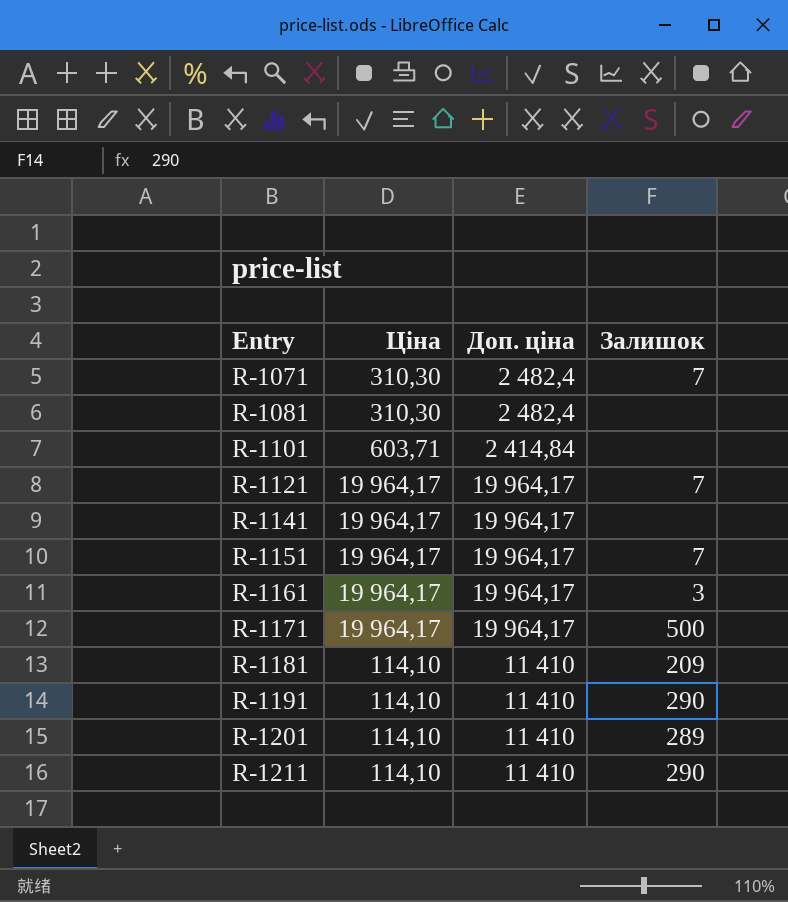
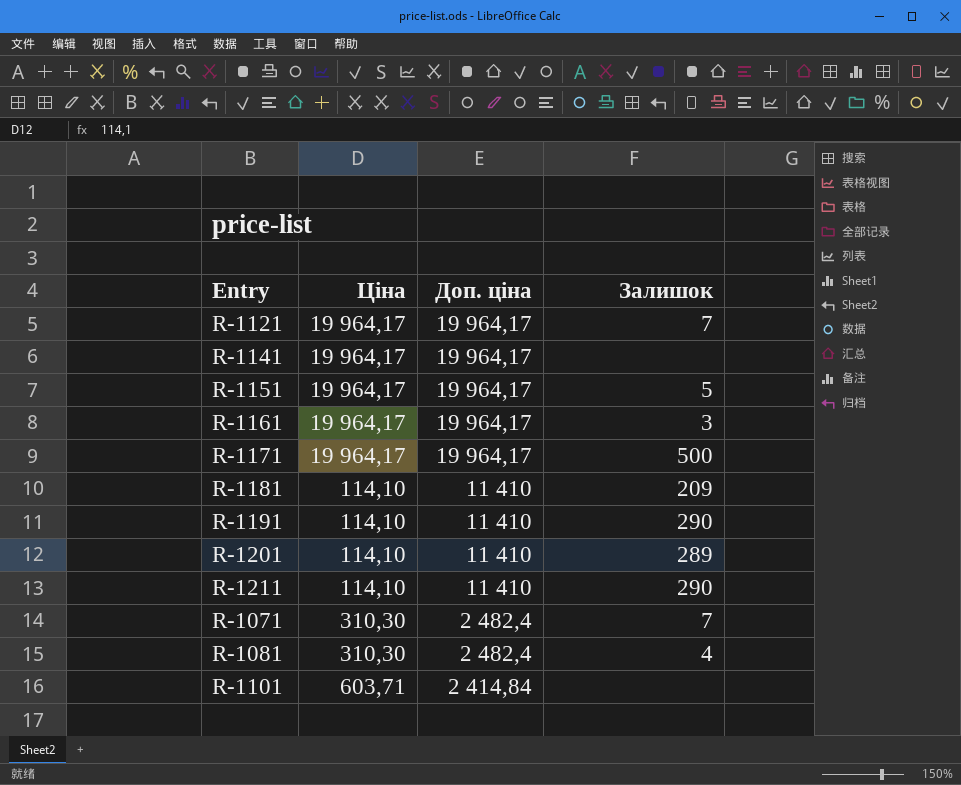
row order: Entry ascending -> Доп. ціна descending
R-1151 | Залишок: 7 -> 5
R-1081 | Залишок: none -> 4

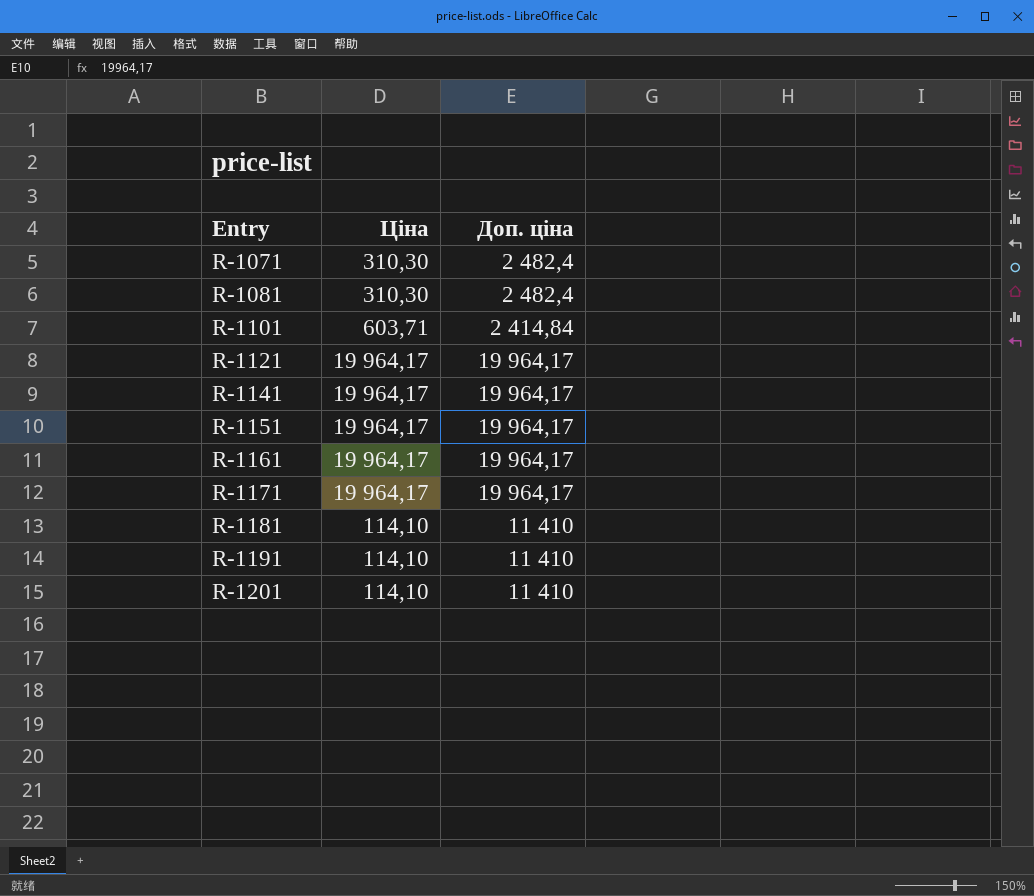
row order: Доп. ціна descending -> Entry ascending
column Залишок | position: 4 -> none
row R-1211: 114,10 | 11 410 | 290 -> none

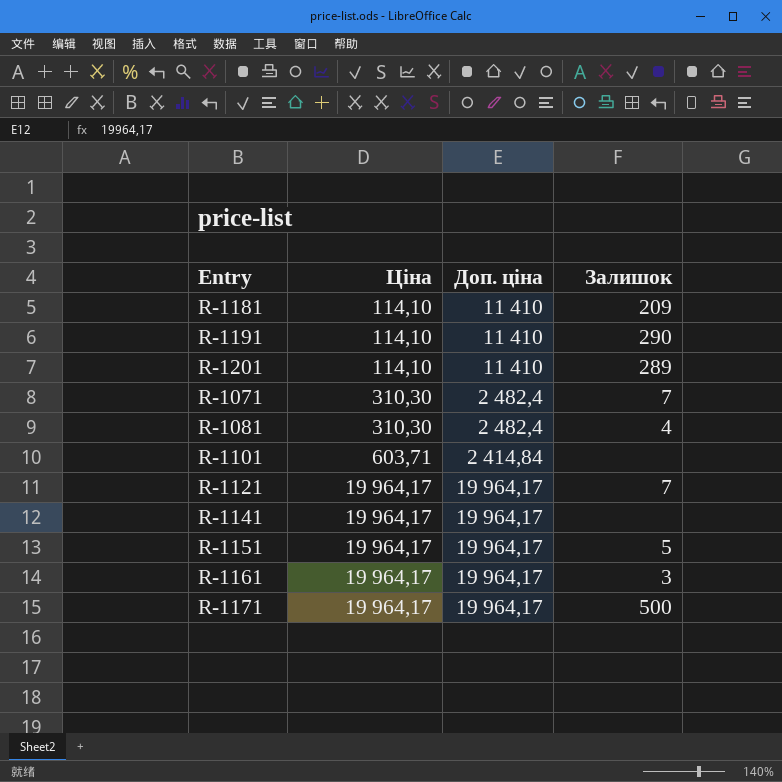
row order: Entry ascending -> Ціна ascending
column Залишок | position: none -> 4

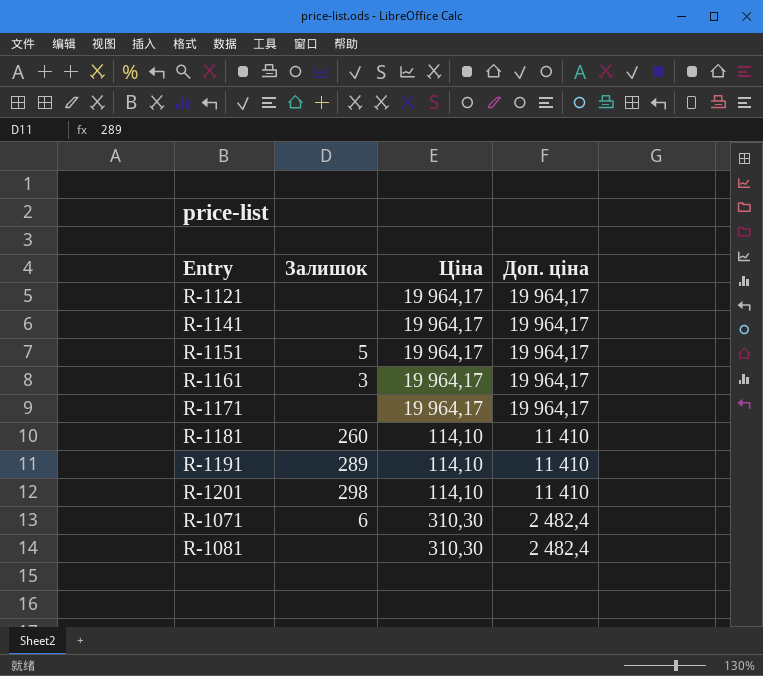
row order: Ціна ascending -> Доп. ціна descending
column Залишок | position: 4 -> 2
row R-1101: 603,71 | 2 414,84 | none -> none
R-1121 | Залишок: 7 -> none
R-1171 | Залишок: 500 -> none
R-1181 | Залишок: 209 -> 260
R-1191 | Залишок: 290 -> 289
R-1201 | Залишок: 289 -> 298
R-1071 | Залишок: 7 -> 6
R-1081 | Залишок: 4 -> none

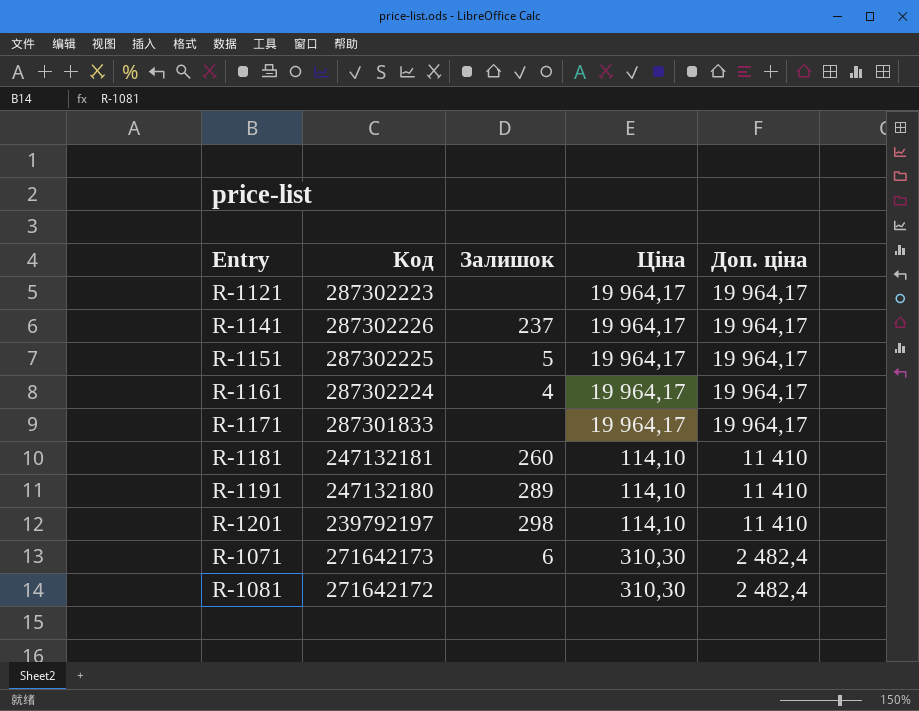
column Код | position: none -> 2
R-1141 | Залишок: none -> 237
R-1161 | Залишок: 3 -> 4

